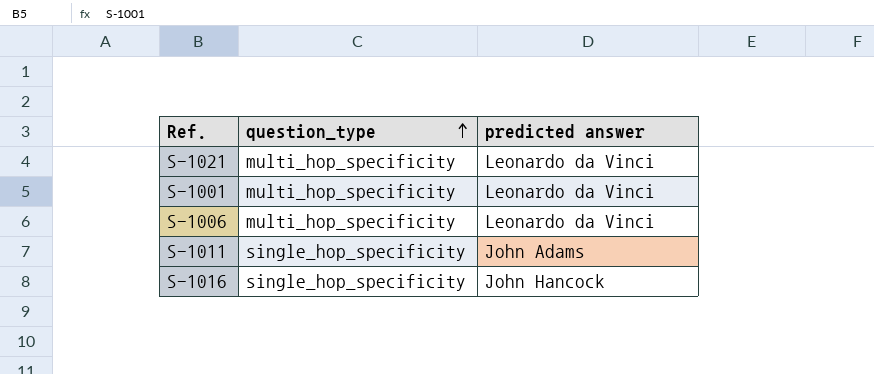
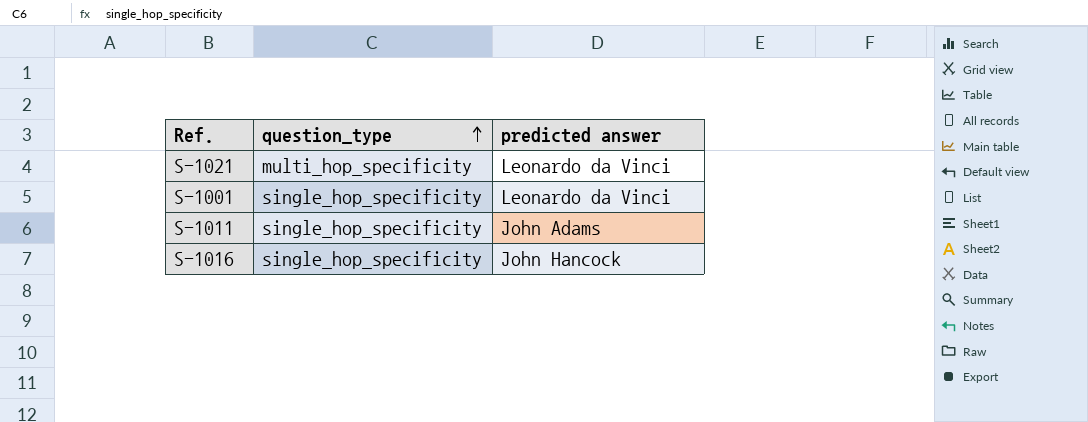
row S-1006: multi_hop_specificity | Leonardo da Vinci -> none
S-1001 | question_type: multi_hop_specificity -> single_hop_specificity

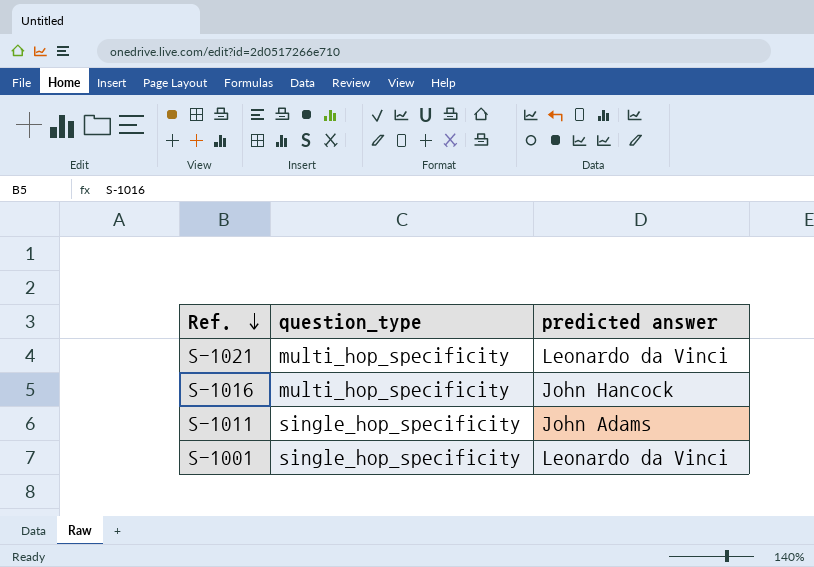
row order: question_type ascending -> Ref. descending
S-1016 | question_type: single_hop_specificity -> multi_hop_specificity

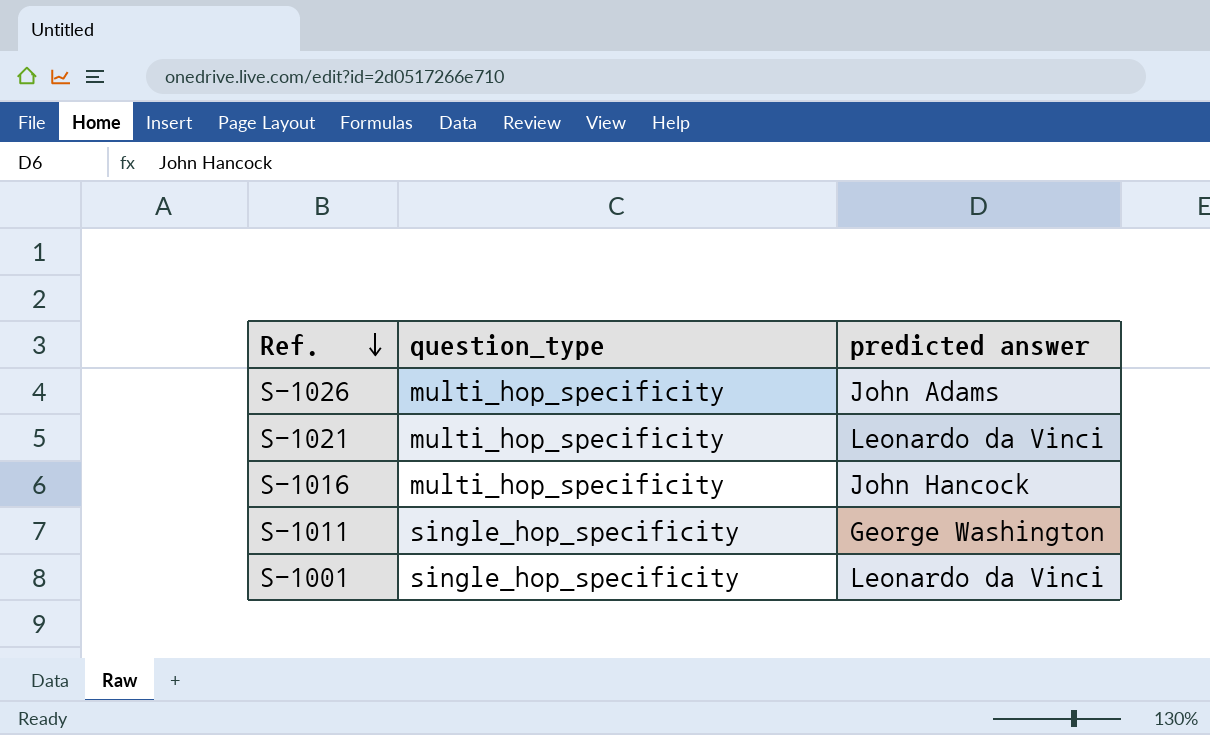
row S-1026: none -> multi_hop_specificity | John Adams
S-1011 | predicted answer: John Adams -> George Washington

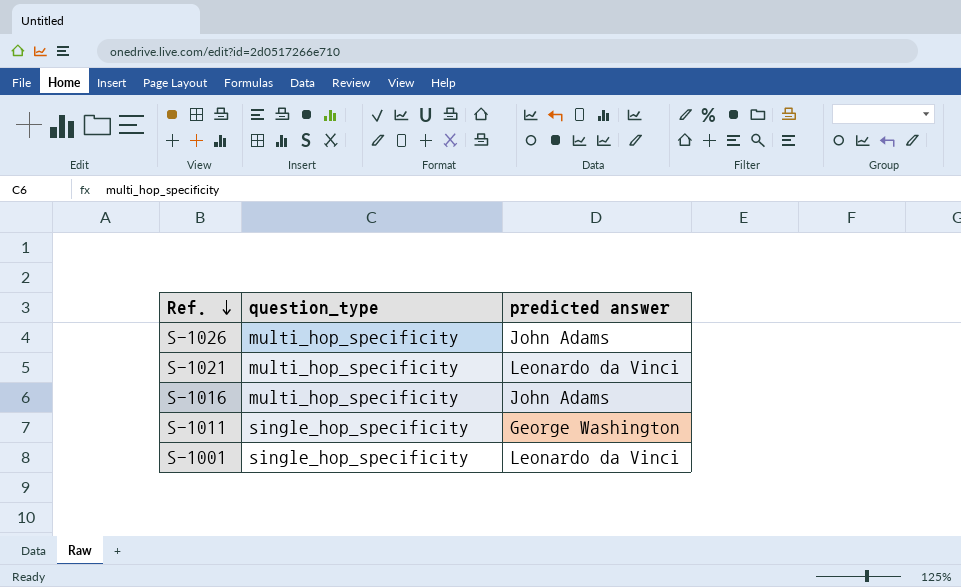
S-1016 | predicted answer: John Hancock -> John Adams

